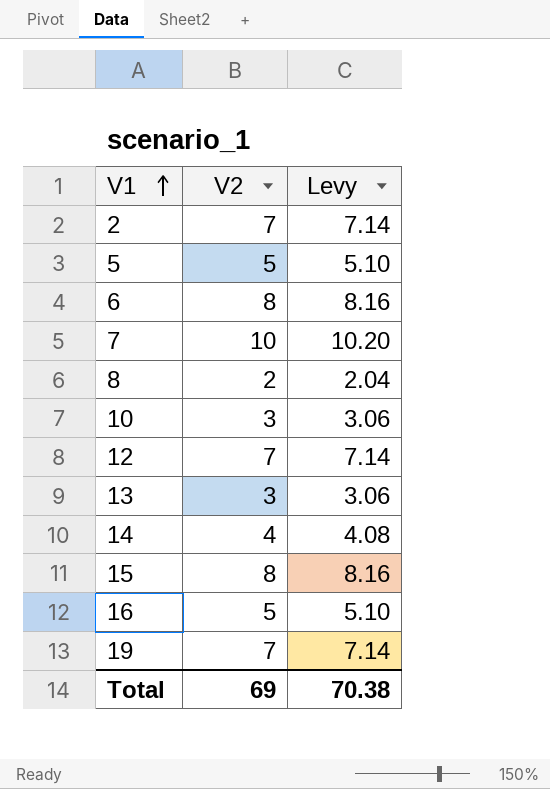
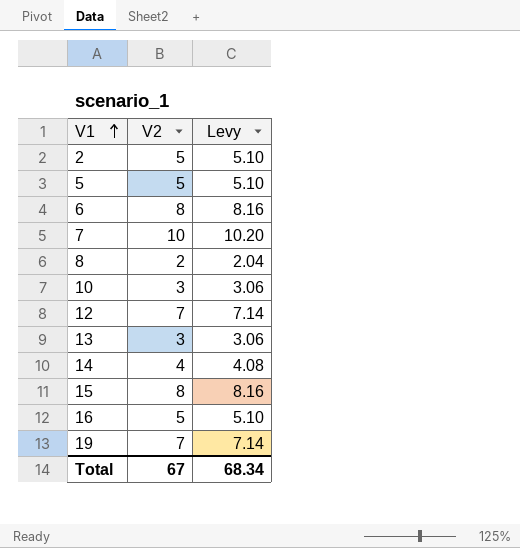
2 | V2: 7 -> 5
2 | Levy: 7.14 -> 5.10
Total | V2: 69 -> 67
Total | Levy: 70.38 -> 68.34

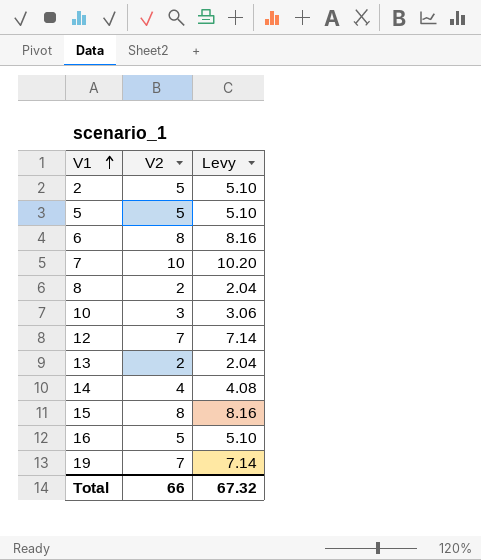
13 | V2: 3 -> 2
13 | Levy: 3.06 -> 2.04
Total | V2: 67 -> 66
Total | Levy: 68.34 -> 67.32

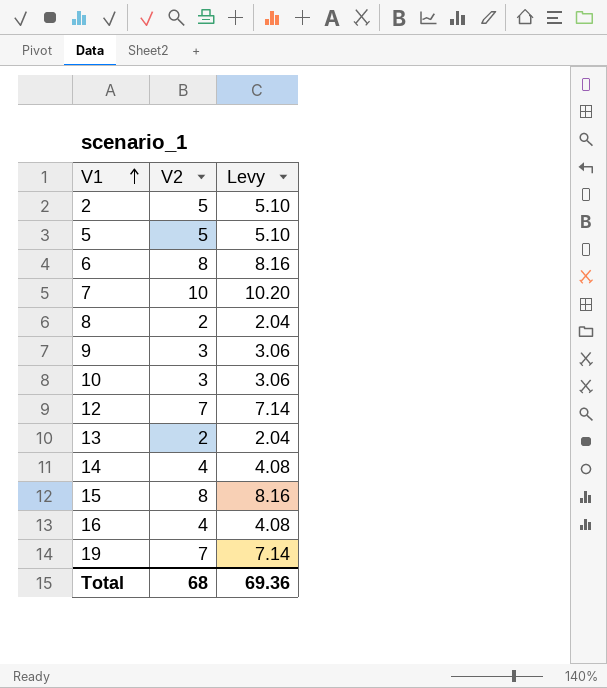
row 9: none -> 3 | 3.06
16 | V2: 5 -> 4
16 | Levy: 5.10 -> 4.08
Total | V2: 66 -> 68
Total | Levy: 67.32 -> 69.36

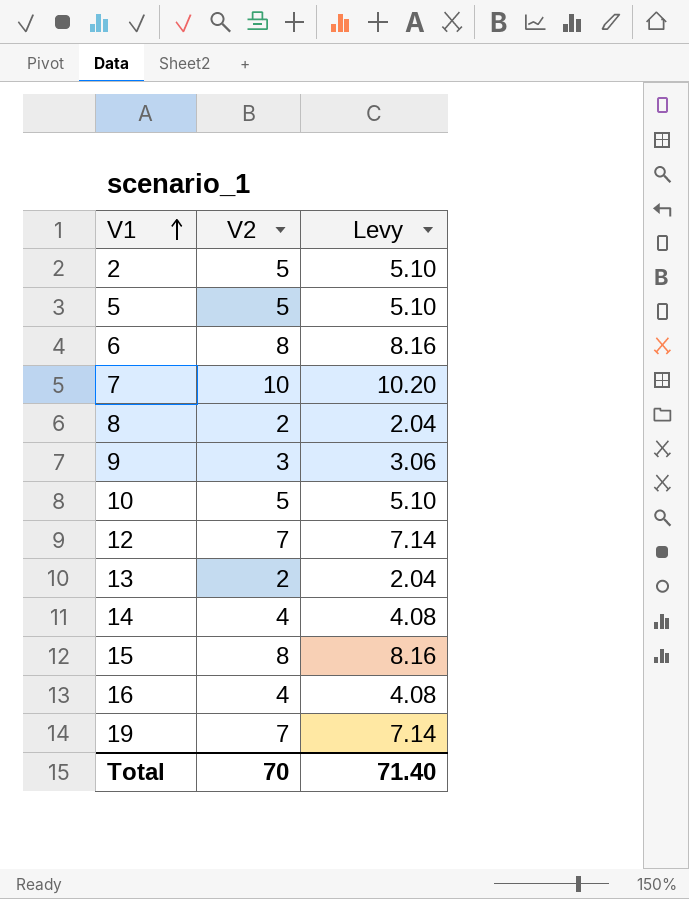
10 | V2: 3 -> 5
10 | Levy: 3.06 -> 5.10
Total | V2: 68 -> 70
Total | Levy: 69.36 -> 71.40

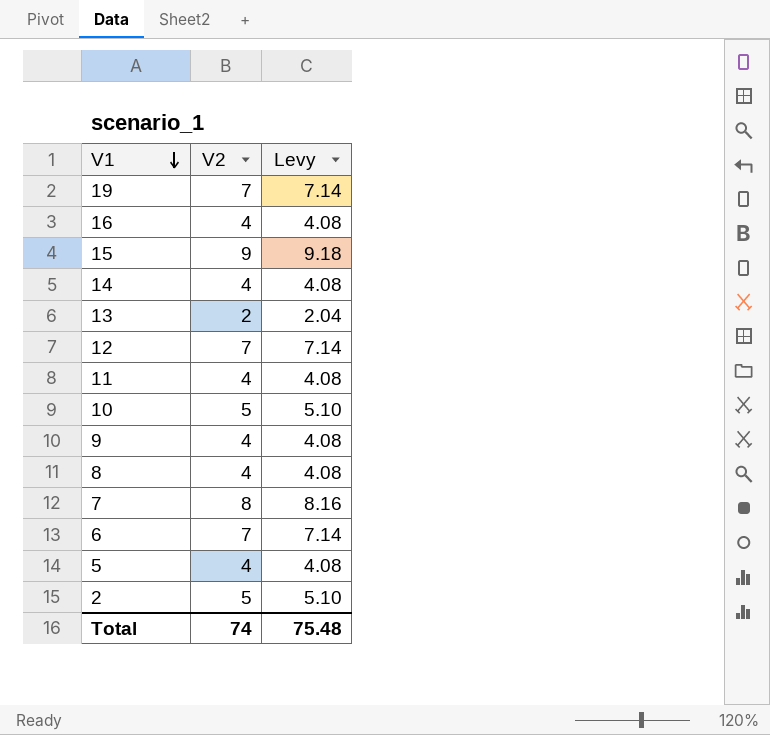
row order: V1 ascending -> V1 descending
15 | V2: 8 -> 9
15 | Levy: 8.16 -> 9.18
row 11: none -> 4 | 4.08
9 | V2: 3 -> 4
9 | Levy: 3.06 -> 4.08
8 | V2: 2 -> 4
8 | Levy: 2.04 -> 4.08
7 | V2: 10 -> 8
7 | Levy: 10.20 -> 8.16
6 | V2: 8 -> 7
6 | Levy: 8.16 -> 7.14
5 | V2: 5 -> 4
5 | Levy: 5.10 -> 4.08
Total | V2: 70 -> 74
Total | Levy: 71.40 -> 75.48

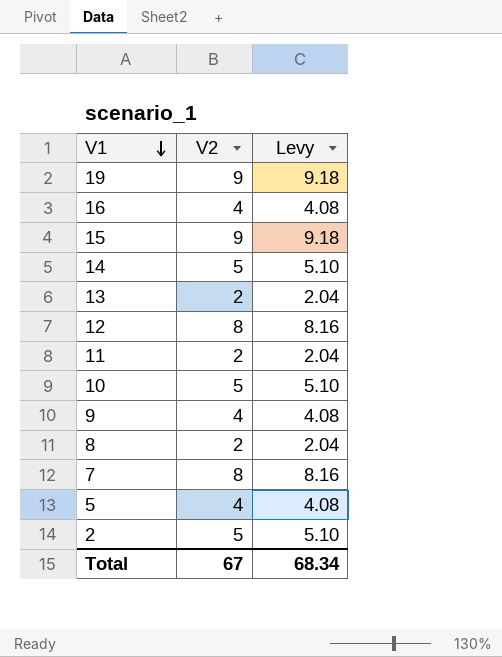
row 6: 7 | 7.14 -> none
19 | V2: 7 -> 9
19 | Levy: 7.14 -> 9.18
14 | V2: 4 -> 5
14 | Levy: 4.08 -> 5.10
12 | V2: 7 -> 8
12 | Levy: 7.14 -> 8.16
11 | V2: 4 -> 2
11 | Levy: 4.08 -> 2.04
8 | V2: 4 -> 2
8 | Levy: 4.08 -> 2.04
Total | V2: 74 -> 67
Total | Levy: 75.48 -> 68.34

